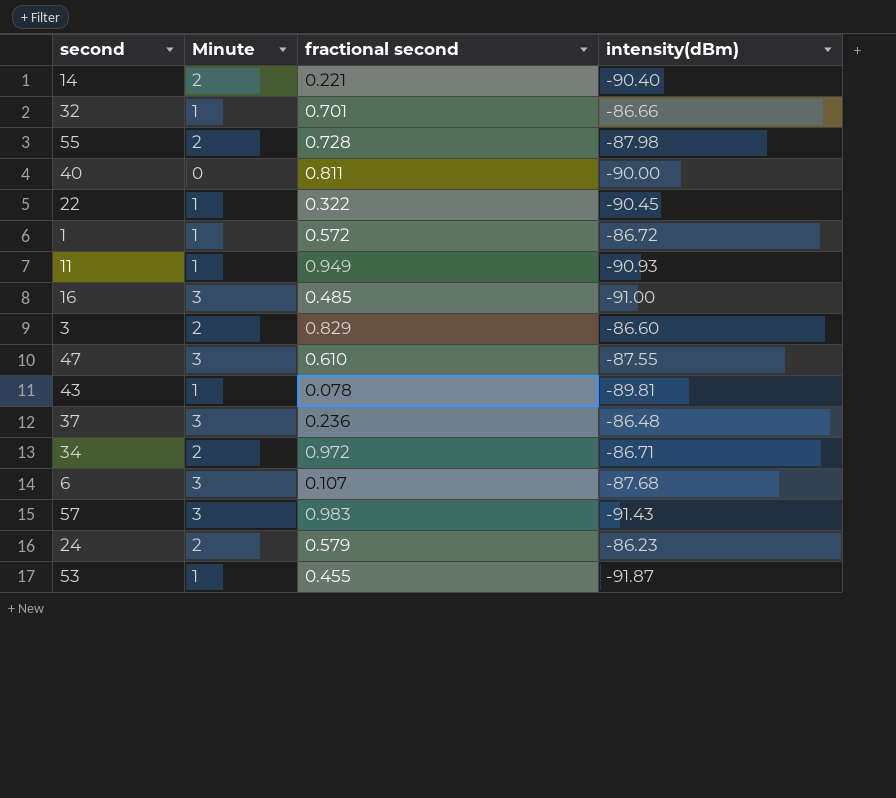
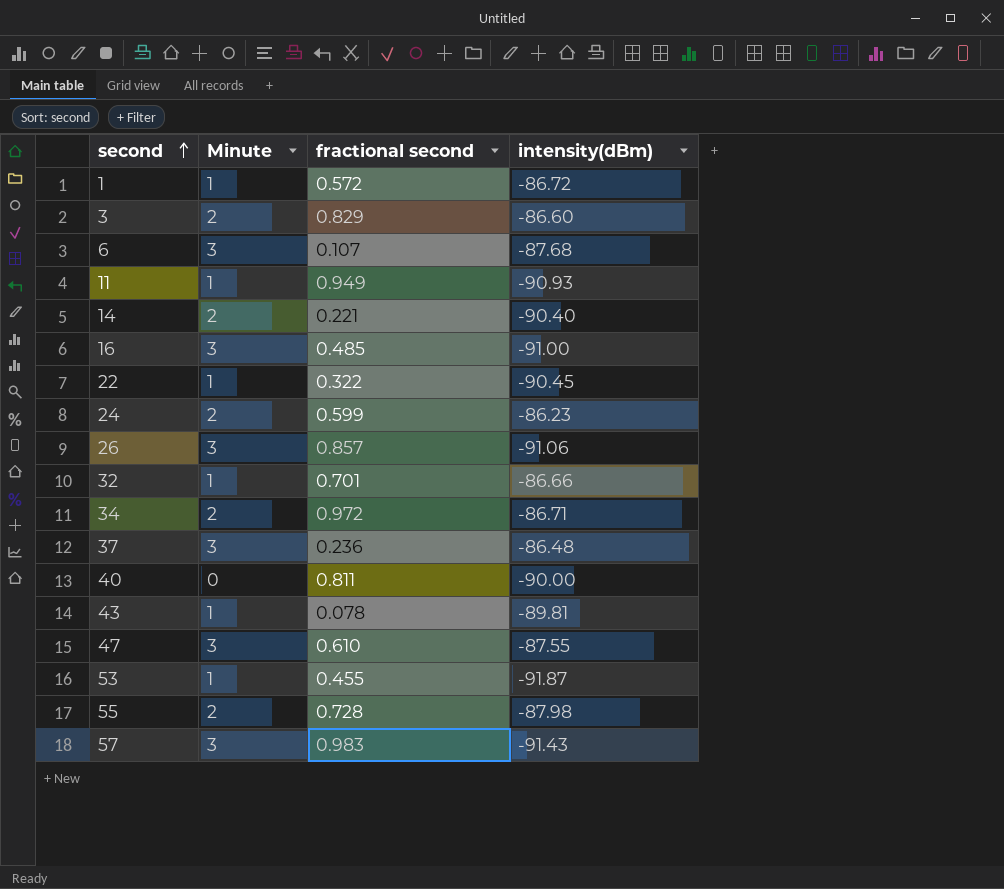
row order: none -> second ascending
24 | fractional second: 0.579 -> 0.599
row 26: none -> 3 | 0.857 | -91.06

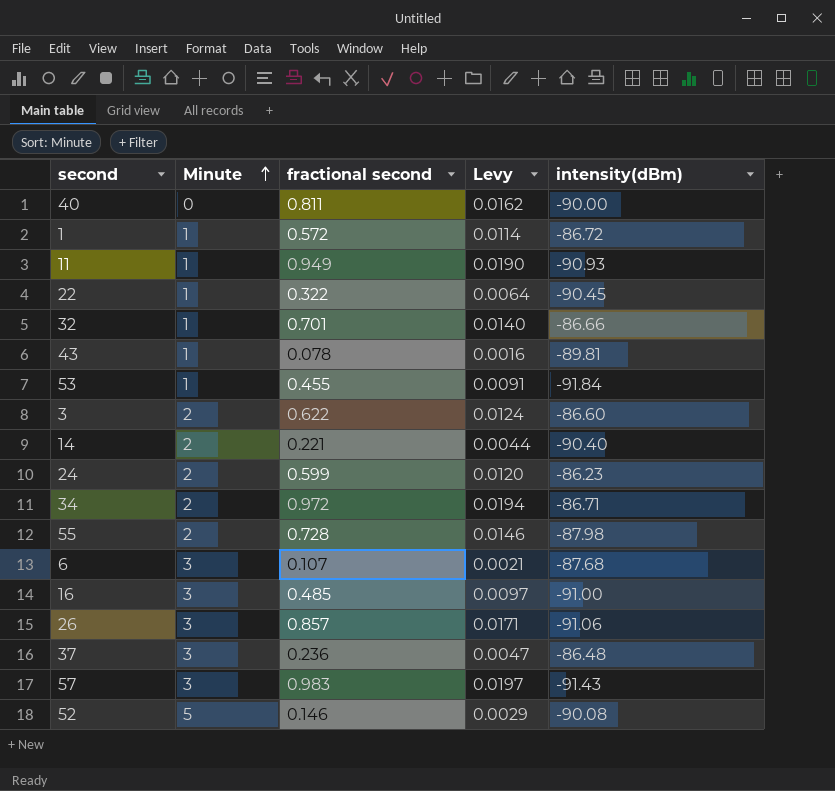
row order: second ascending -> Minute ascending
column Levy | formula: none -> [fractional second] * 0.02
row 47: 3 | 0.610 | -87.55 -> none
53 | intensity(dBm): -91.87 -> -91.84
3 | fractional second: 0.829 -> 0.622
row 52: none -> 5 | 0.146 | 0.0029 | -90.08

